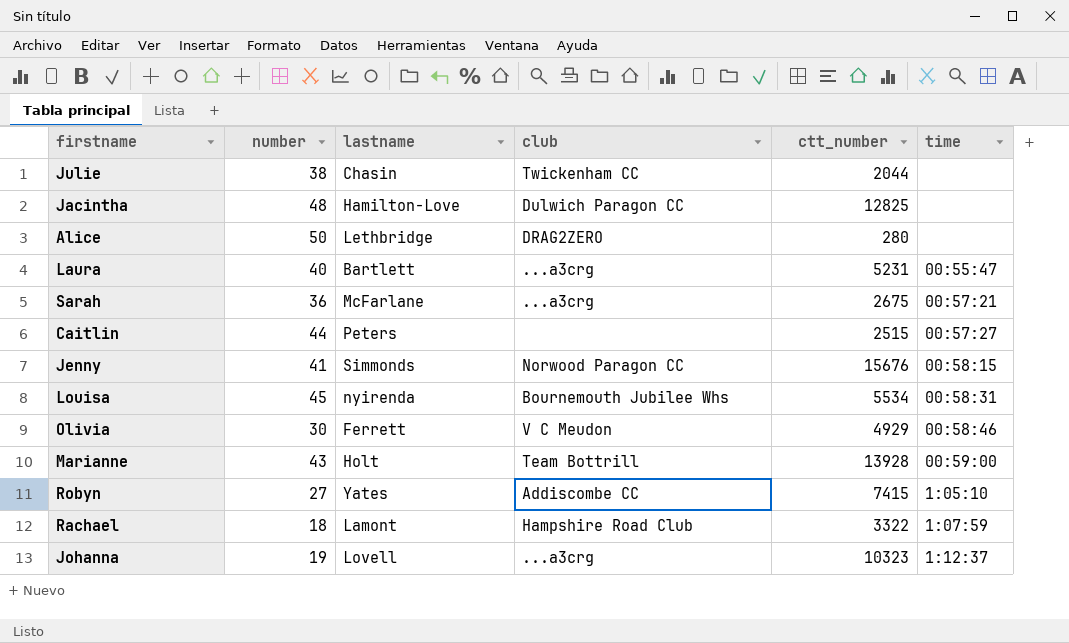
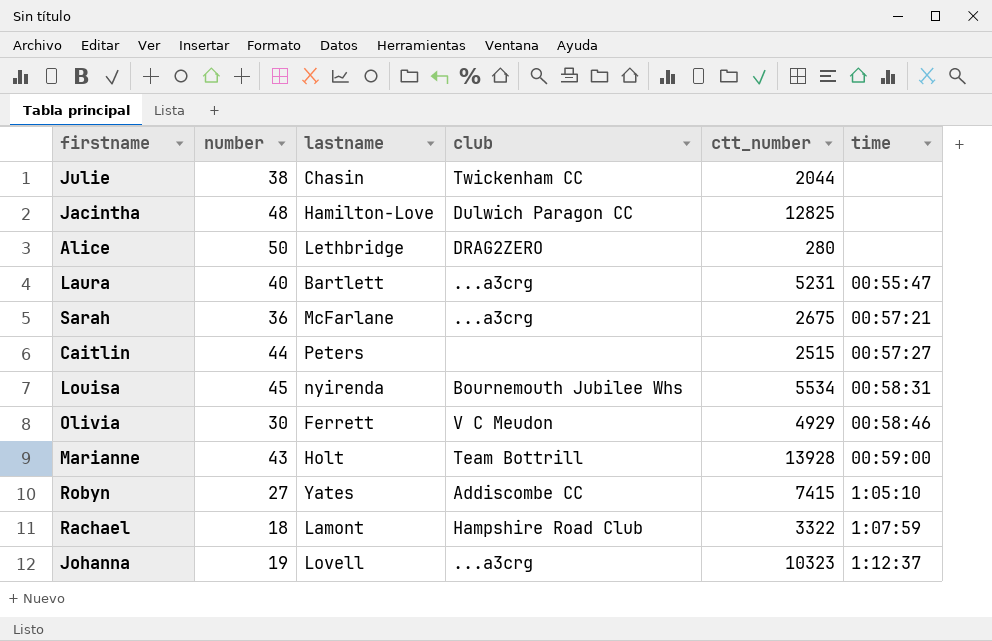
row Jenny: 41 | Simmonds | Norwood Paragon CC | 15676 | 00:58:15 -> none

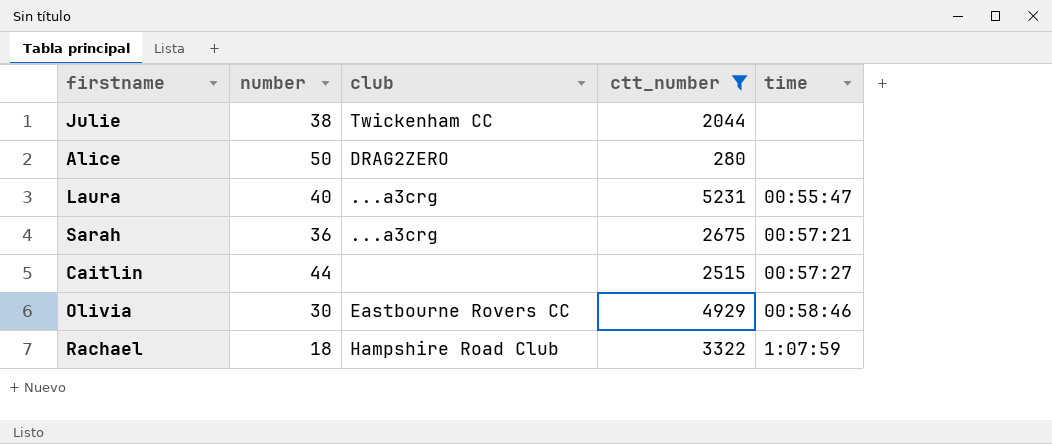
filter: none -> ctt_number <= 5231
column lastname | position: 3 -> none
Olivia | club: V C Meudon -> Eastbourne Rovers CC

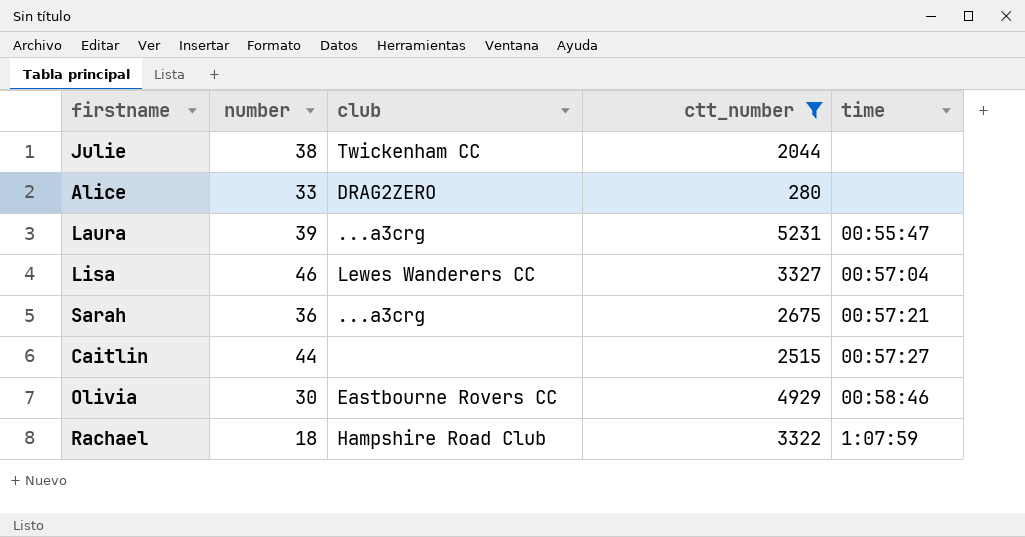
Alice | number: 50 -> 33
Laura | number: 40 -> 39
row Lisa: none -> 46 | Lewes Wanderers CC | 3327 | 00:57:04

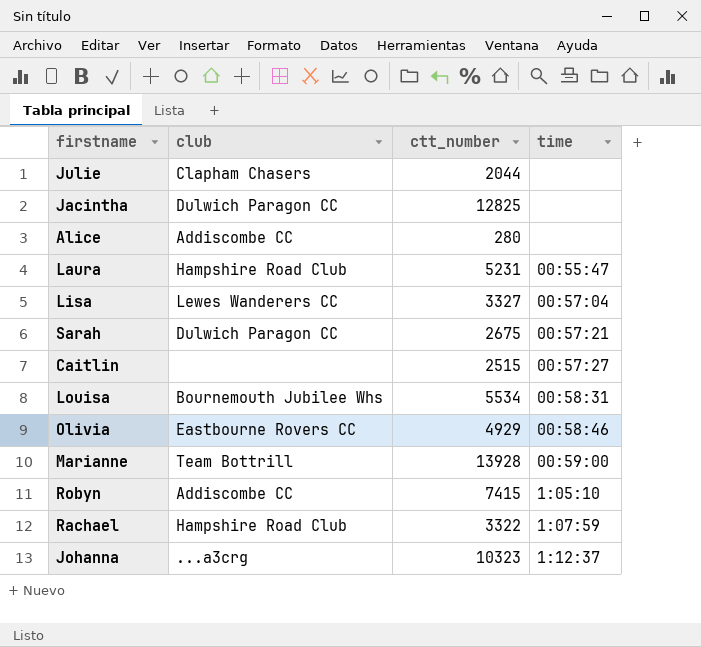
filter: ctt_number <= 5231 -> none
column number | position: 2 -> none
Julie | club: Twickenham CC -> Clapham Chasers
Alice | club: DRAG2ZERO -> Addiscombe CC
Laura | club: ...a3crg -> Hampshire Road Club
Sarah | club: ...a3crg -> Dulwich Paragon CC

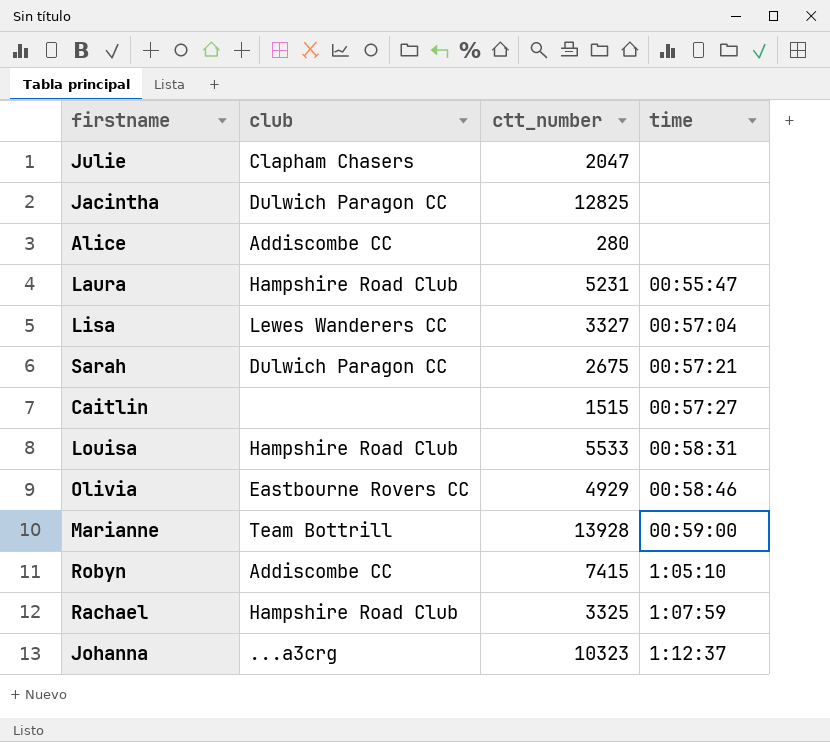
Julie | ctt_number: 2044 -> 2047
Caitlin | ctt_number: 2515 -> 1515
Louisa | club: Bournemouth Jubilee Whs -> Hampshire Road Club
Louisa | ctt_number: 5534 -> 5533
Rachael | ctt_number: 3322 -> 3325

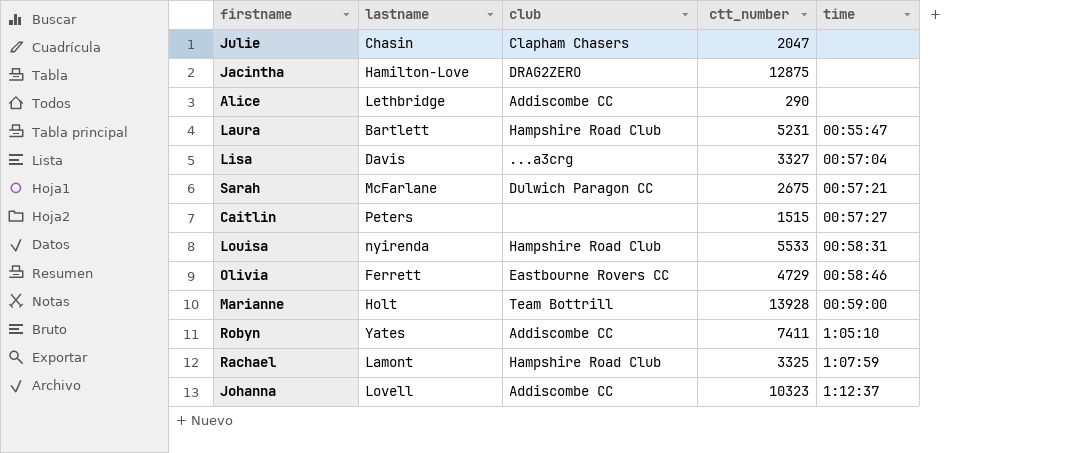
column lastname | position: none -> 2
Jacintha | club: Dulwich Paragon CC -> DRAG2ZERO
Jacintha | ctt_number: 12825 -> 12875
Alice | ctt_number: 280 -> 290
Lisa | club: Lewes Wanderers CC -> ...a3crg
Olivia | ctt_number: 4929 -> 4729
Robyn | ctt_number: 7415 -> 7411
Johanna | club: ...a3crg -> Addiscombe CC

